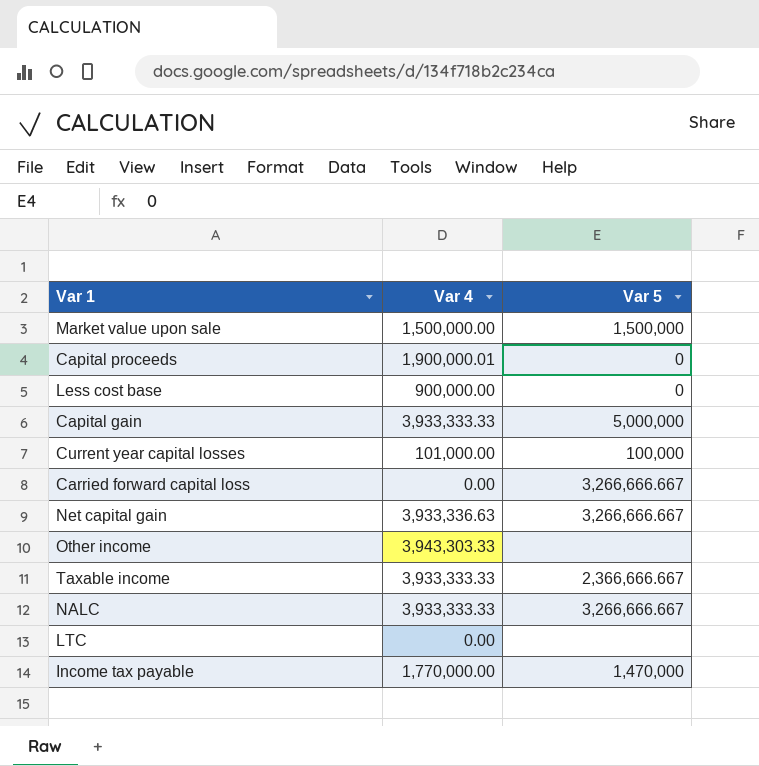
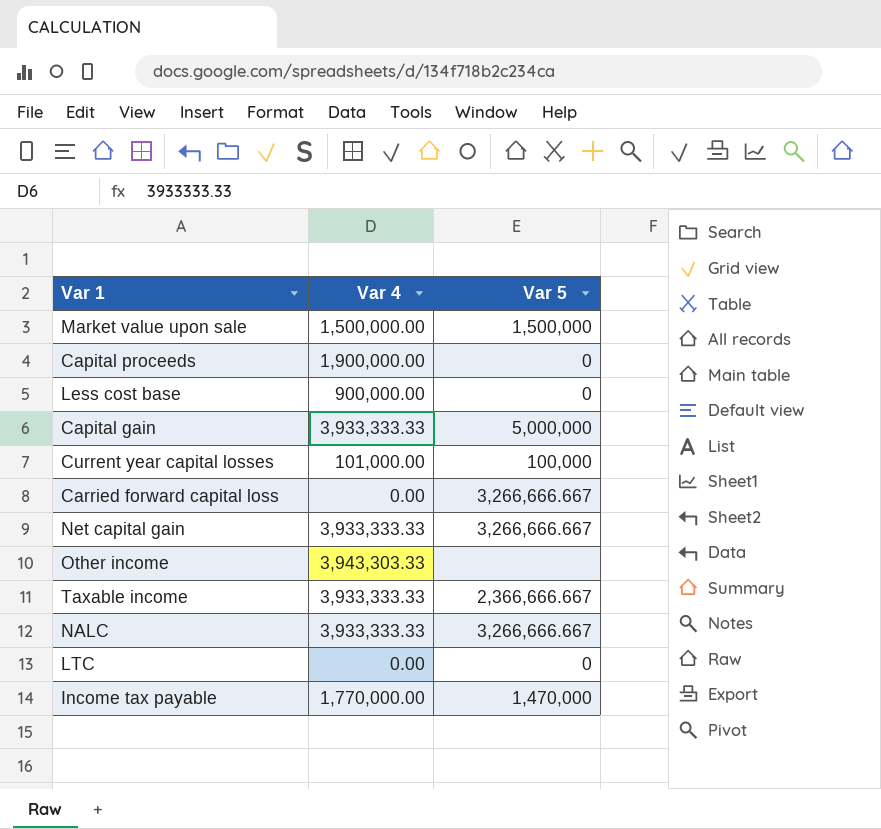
Capital proceeds | Var 4: 1,900,000.01 -> 1,900,000.00
Net capital gain | Var 4: 3,933,336.63 -> 3,933,333.33
LTC | Var 5: none -> 0

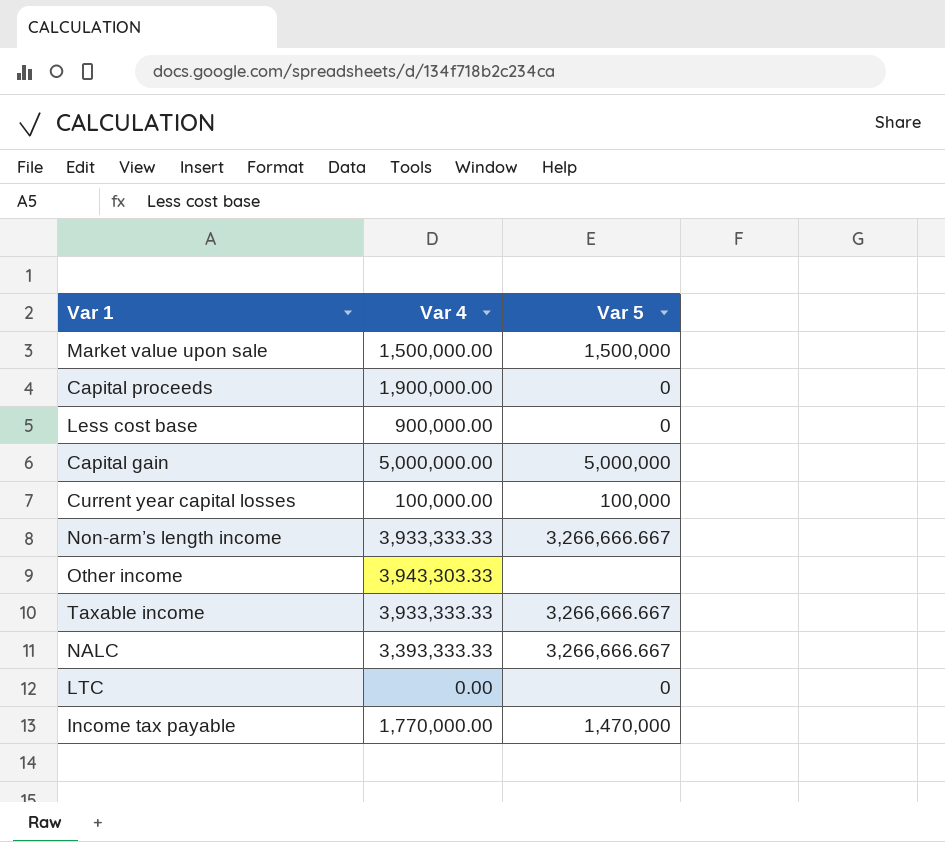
row Carried forward capital loss: 0.00 | 3,266,666.667 -> none
row Net capital gain: 3,933,333.33 | 3,266,666.667 -> none
Capital gain | Var 4: 3,933,333.33 -> 5,000,000.00
Current year capital losses | Var 4: 101,000.00 -> 100,000.00
row Non-arm’s length income: none -> 3,933,333.33 | 3,266,666.667
Taxable income | Var 5: 2,366,666.667 -> 3,266,666.667
NALC | Var 4: 3,933,333.33 -> 3,393,333.33

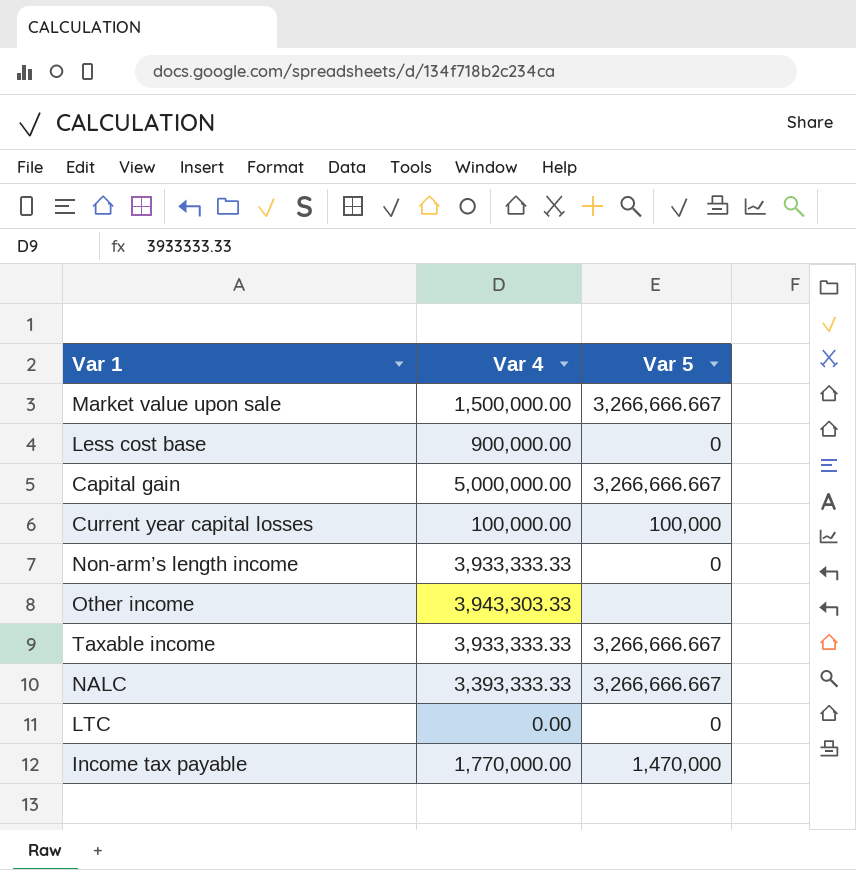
row Capital proceeds: 1,900,000.00 | 0 -> none
Market value upon sale | Var 5: 1,500,000 -> 3,266,666.667
Capital gain | Var 5: 5,000,000 -> 3,266,666.667
Non-arm’s length income | Var 5: 3,266,666.667 -> 0

